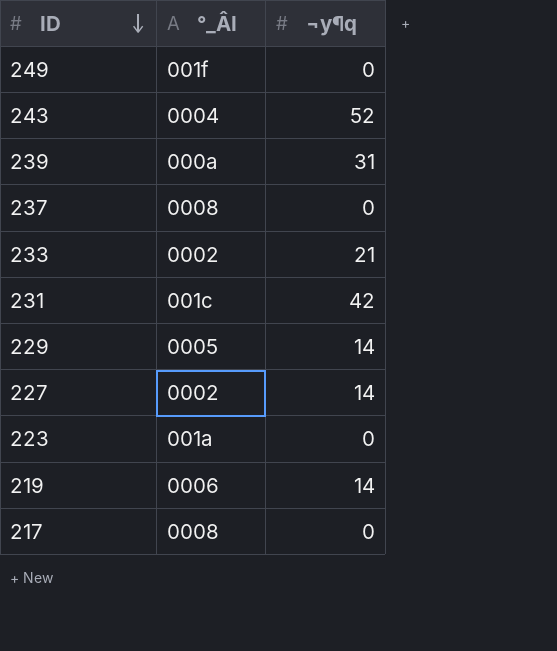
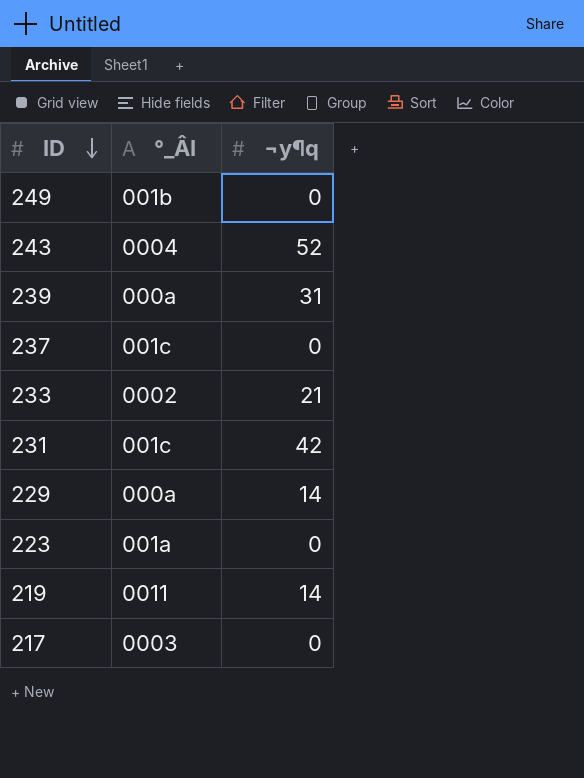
row 227: 0002 | 14 -> none
249 | °_ÂI: 001f -> 001b
237 | °_ÂI: 0008 -> 001c
229 | °_ÂI: 0005 -> 000a
219 | °_ÂI: 0006 -> 0011
217 | °_ÂI: 0008 -> 0003

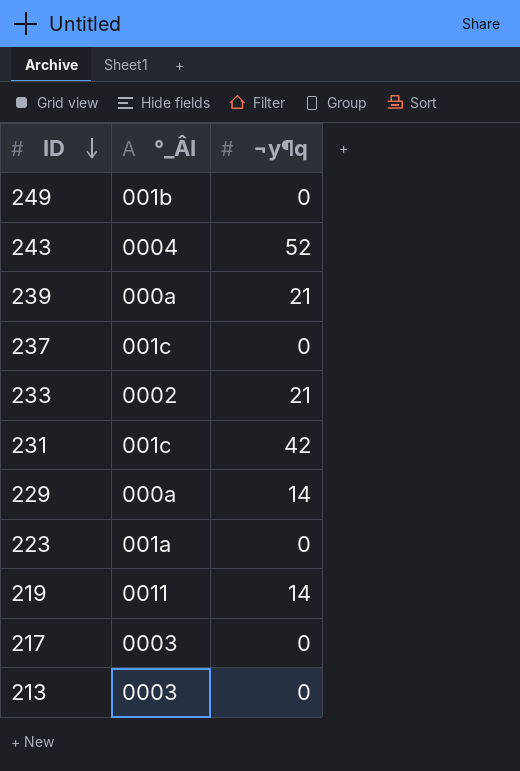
239 | ¬y¶q: 31 -> 21
row 213: none -> 0003 | 0

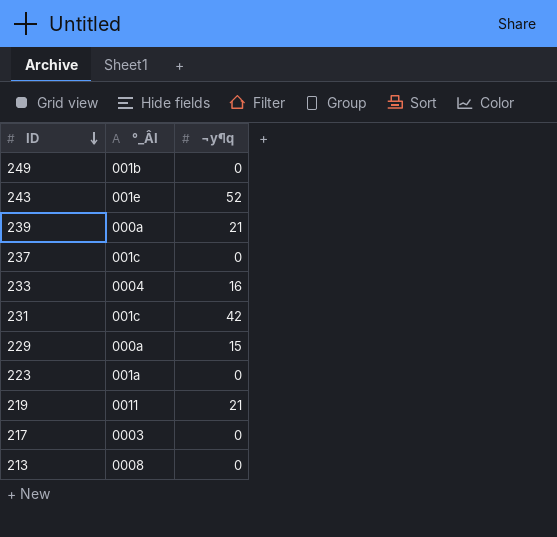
243 | °_ÂI: 0004 -> 001e
233 | °_ÂI: 0002 -> 0004
233 | ¬y¶q: 21 -> 16
229 | ¬y¶q: 14 -> 15
219 | ¬y¶q: 14 -> 21
213 | °_ÂI: 0003 -> 0008

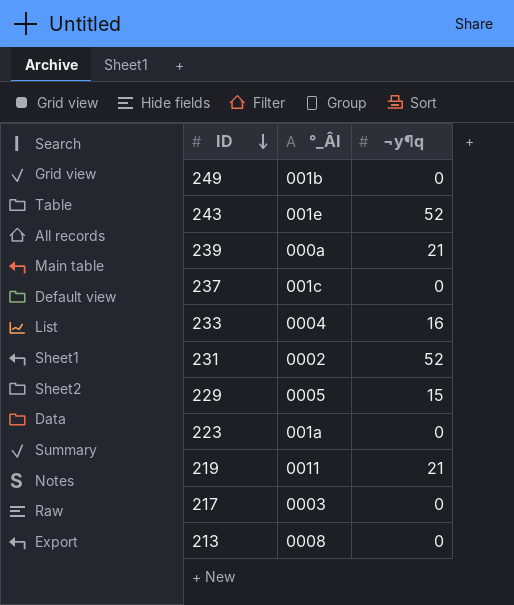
231 | °_ÂI: 001c -> 0002
231 | ¬y¶q: 42 -> 52
229 | °_ÂI: 000a -> 0005

